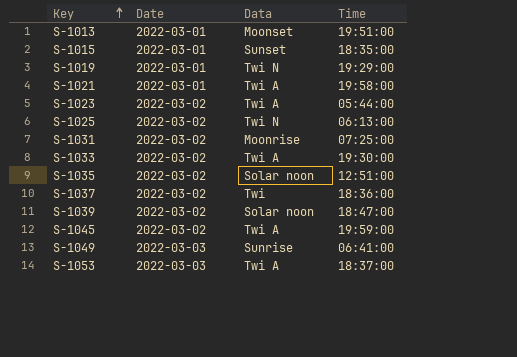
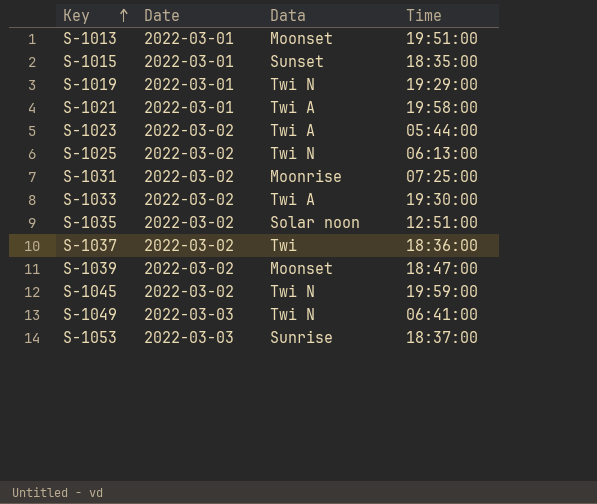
S-1039 | Data: Solar noon -> Moonset
S-1045 | Data: Twi A -> Twi N
S-1049 | Data: Sunrise -> Twi N
S-1053 | Data: Twi A -> Sunrise

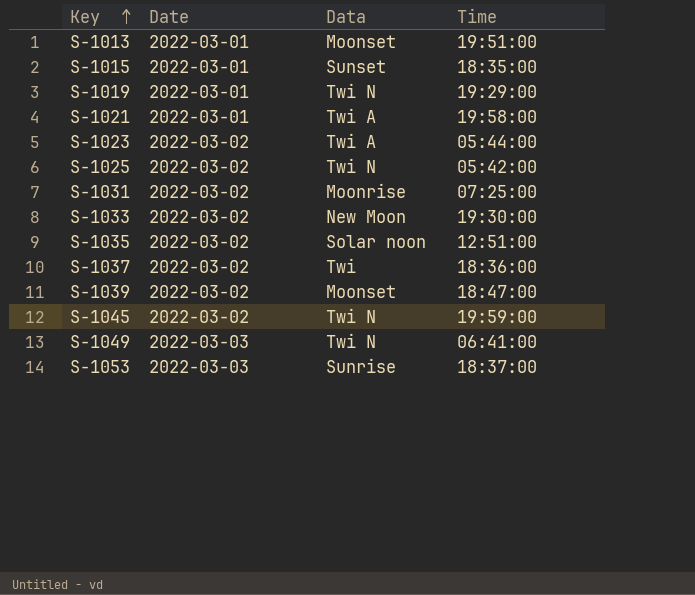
S-1025 | Time: 06:13:00 -> 05:42:00
S-1033 | Data: Twi A -> New Moon

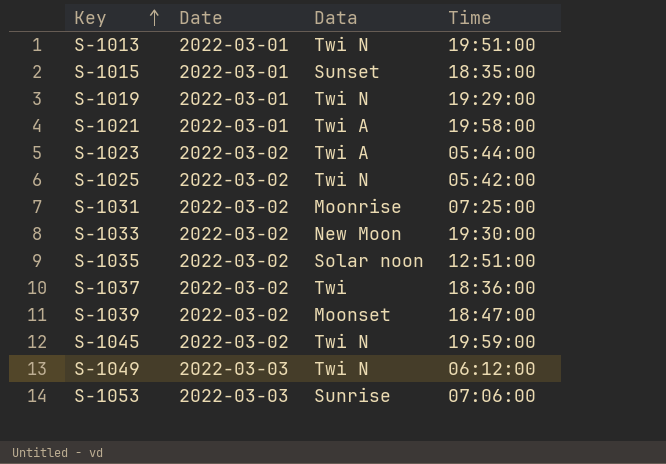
S-1013 | Data: Moonset -> Twi N
S-1049 | Time: 06:41:00 -> 06:12:00
S-1053 | Time: 18:37:00 -> 07:06:00

